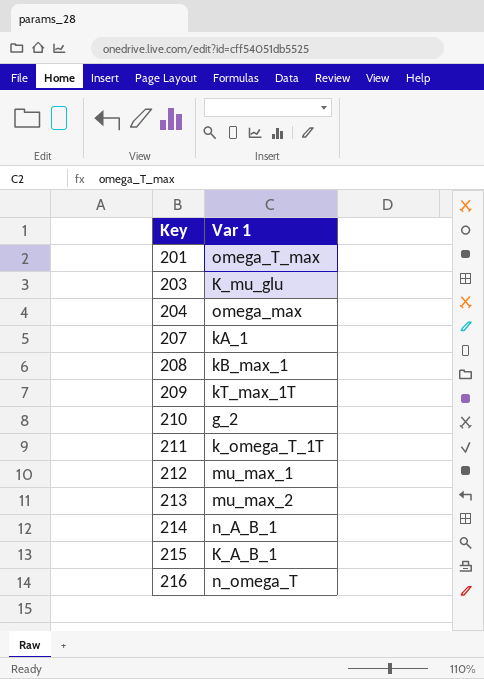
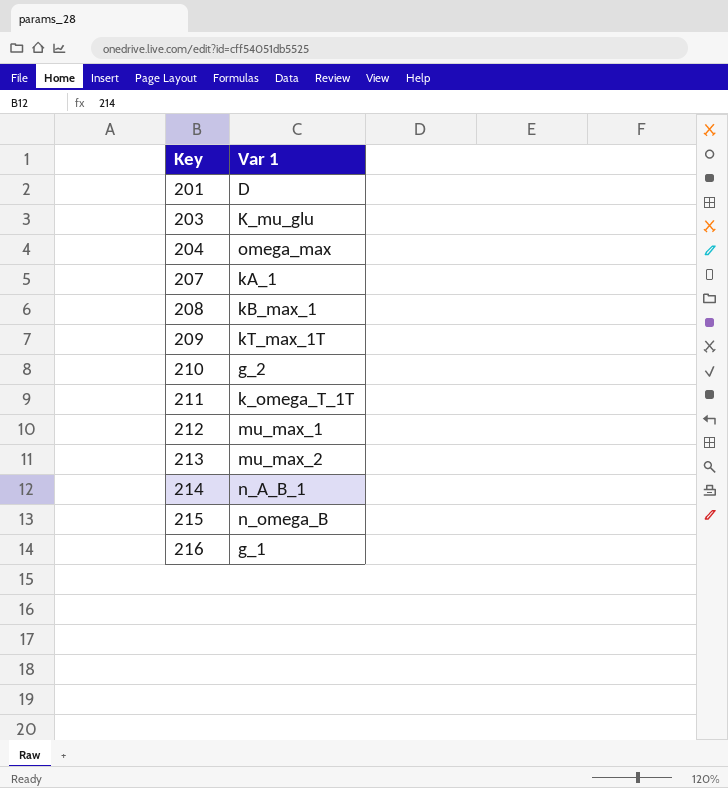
201 | Var 1: omega_T_max -> D
215 | Var 1: K_A_B_1 -> n_omega_B
216 | Var 1: n_omega_T -> g_1

